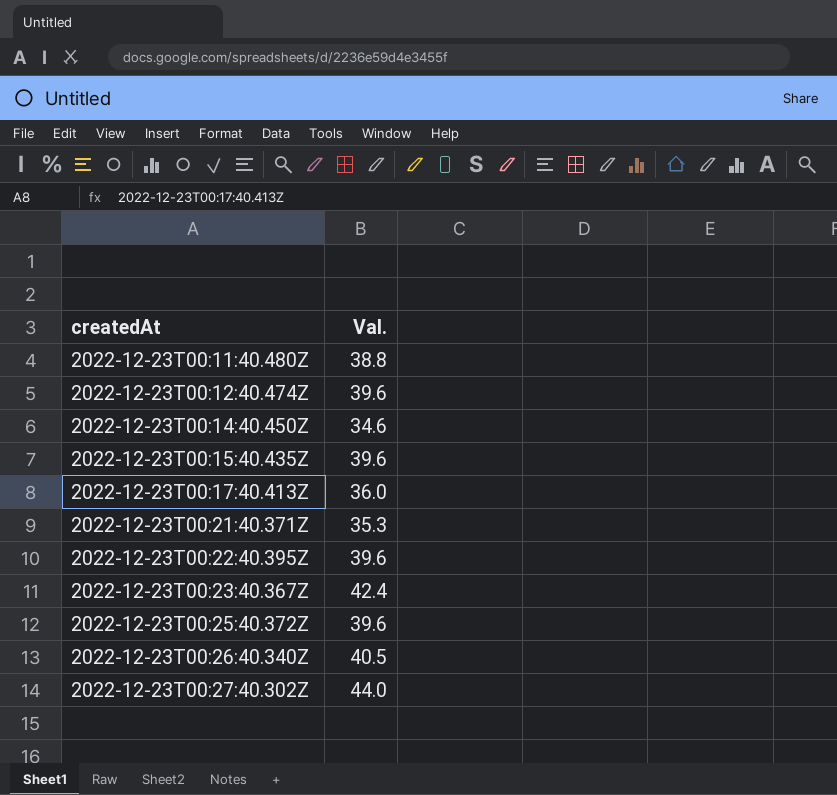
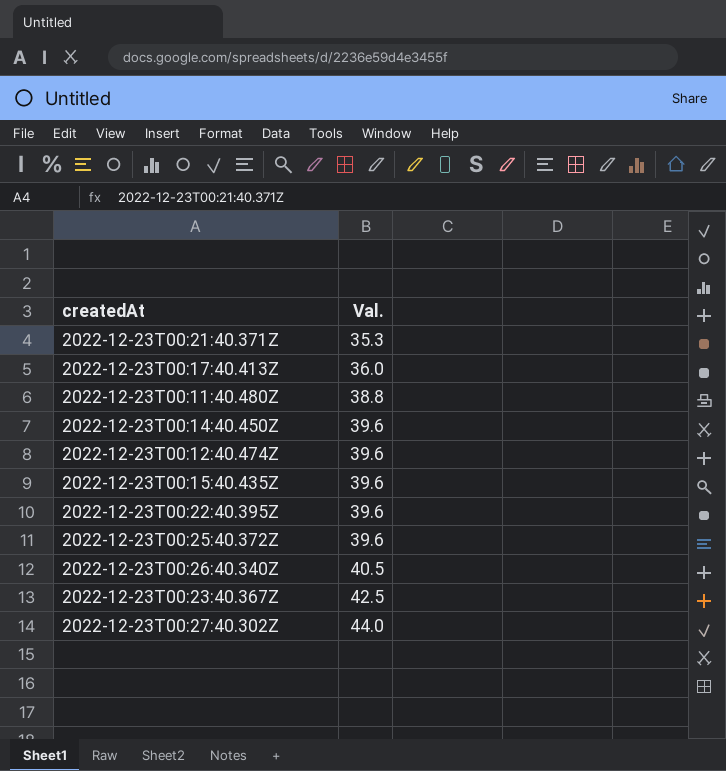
row order: createdAt ascending -> Val. ascending
2022-12-23T00:14:40.450Z | Val.: 34.6 -> 39.6
2022-12-23T00:23:40.367Z | Val.: 42.4 -> 42.5

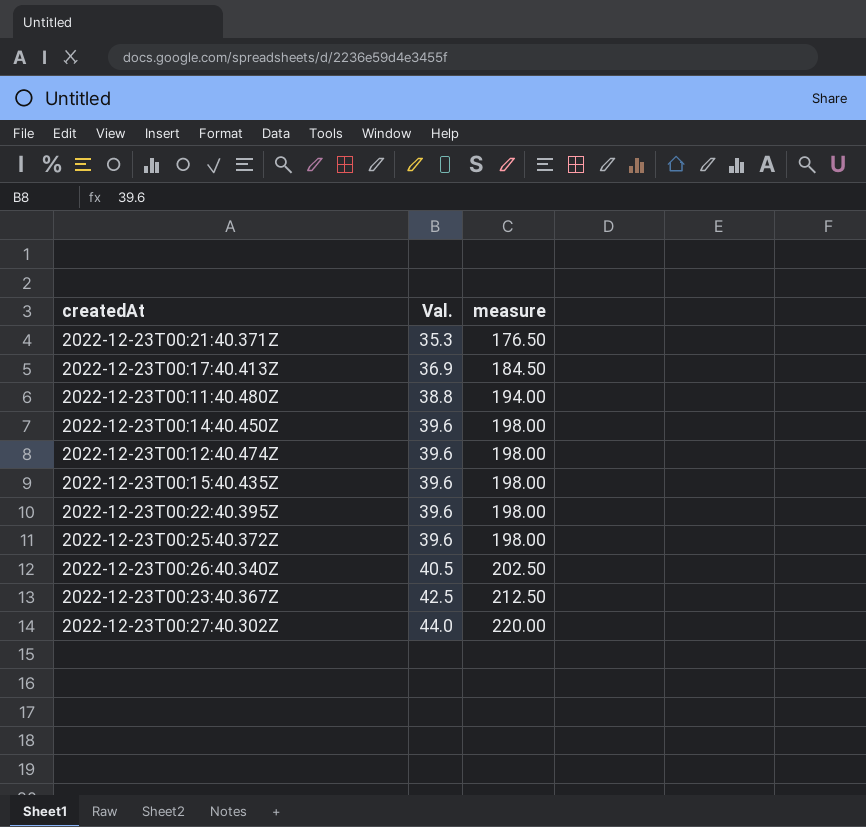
column measure | formula: none -> [Val.] * 5
2022-12-23T00:17:40.413Z | Val.: 36.0 -> 36.9

